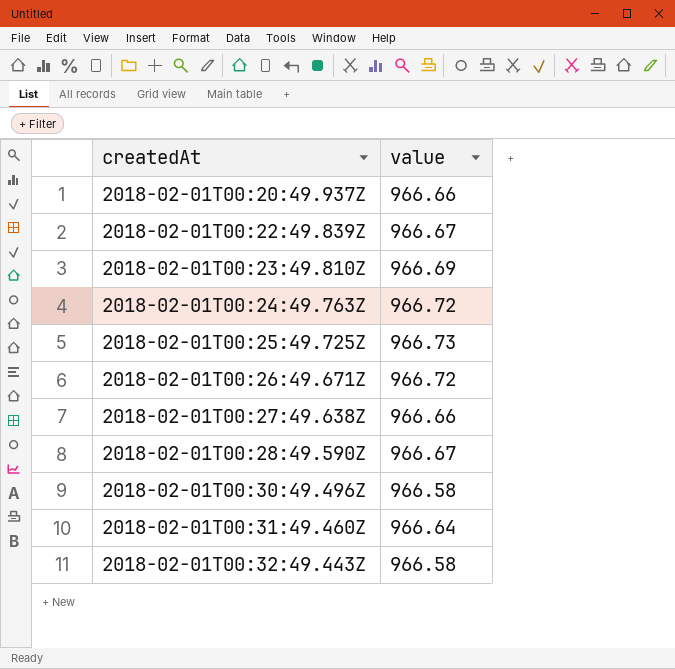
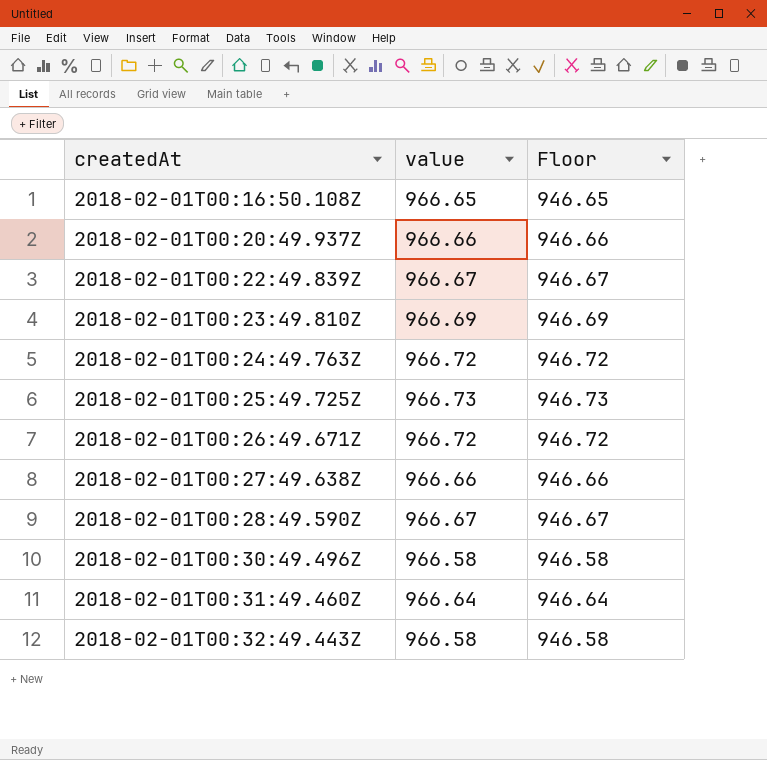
column Floor | formula: none -> [value] - 20
row 2018-02-01T00:16:50.108Z: none -> 966.65 | 946.65

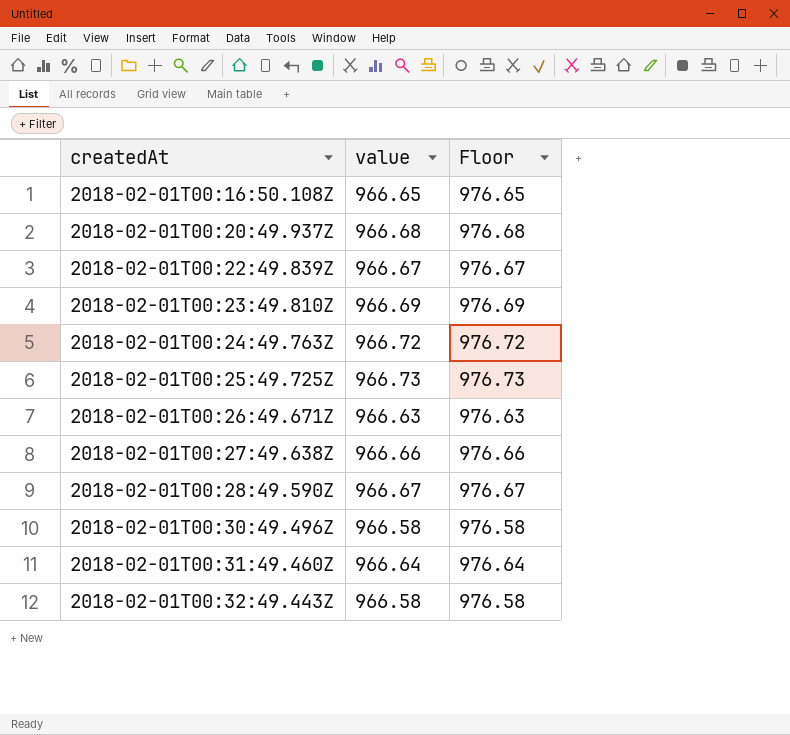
column Floor | formula: [value] - 20 -> [value] + 10
2018-02-01T00:20:49.937Z | value: 966.66 -> 966.68
2018-02-01T00:26:49.671Z | value: 966.72 -> 966.63

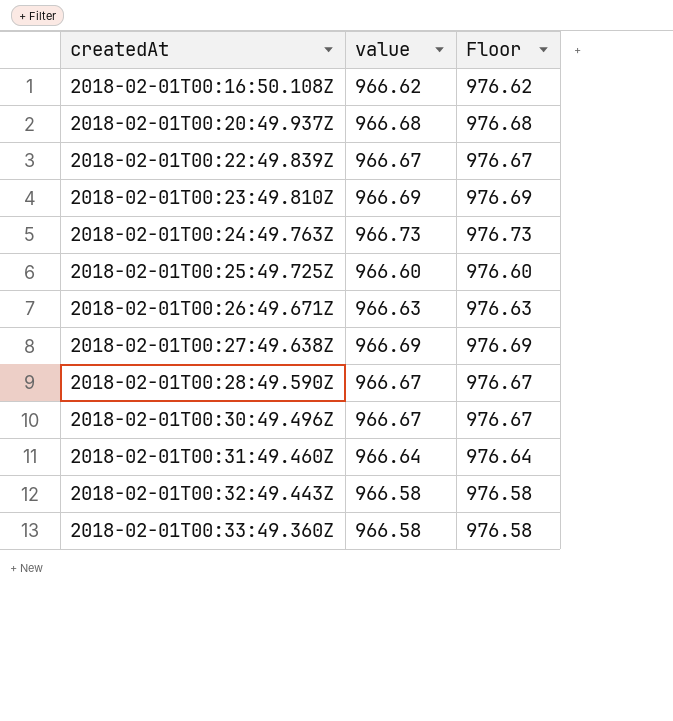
2018-02-01T00:16:50.108Z | value: 966.65 -> 966.62
2018-02-01T00:16:50.108Z | Floor: 976.65 -> 976.62
2018-02-01T00:24:49.763Z | value: 966.72 -> 966.73
2018-02-01T00:24:49.763Z | Floor: 976.72 -> 976.73
2018-02-01T00:25:49.725Z | value: 966.73 -> 966.60
2018-02-01T00:25:49.725Z | Floor: 976.73 -> 976.60
2018-02-01T00:27:49.638Z | value: 966.66 -> 966.69
2018-02-01T00:27:49.638Z | Floor: 976.66 -> 976.69
2018-02-01T00:30:49.496Z | value: 966.58 -> 966.67
2018-02-01T00:30:49.496Z | Floor: 976.58 -> 976.67
row 2018-02-01T00:33:49.360Z: none -> 966.58 | 976.58

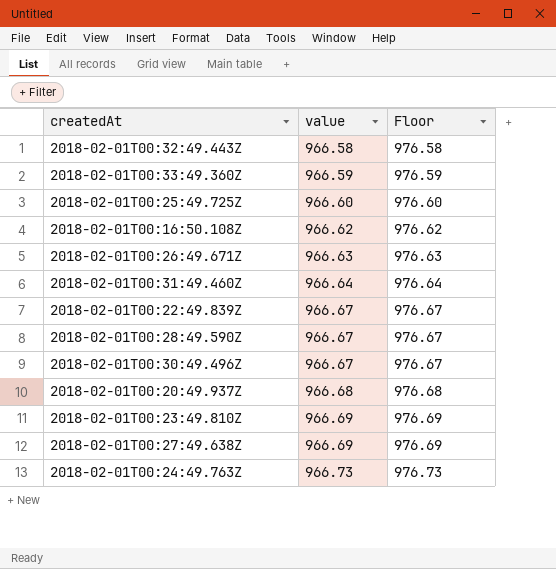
row order: createdAt ascending -> value ascending
2018-02-01T00:33:49.360Z | value: 966.58 -> 966.59
2018-02-01T00:33:49.360Z | Floor: 976.58 -> 976.59

